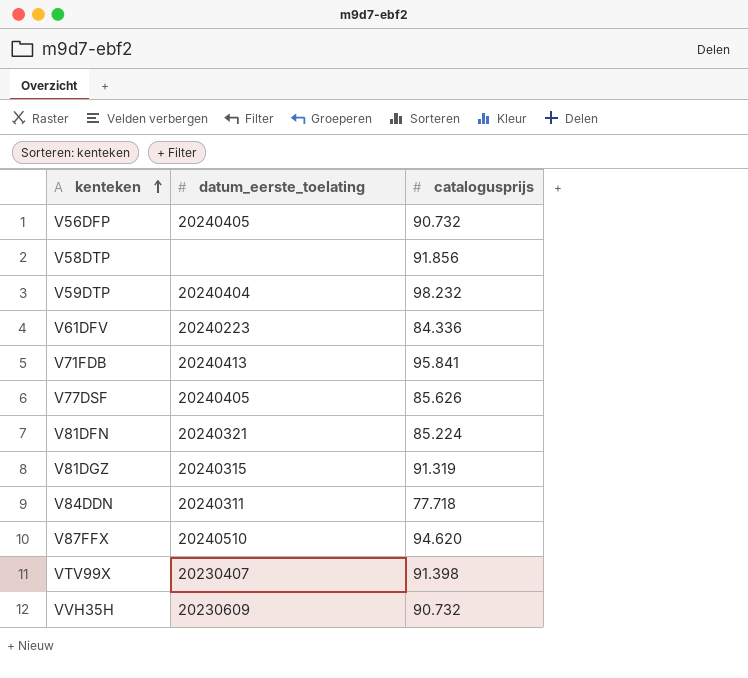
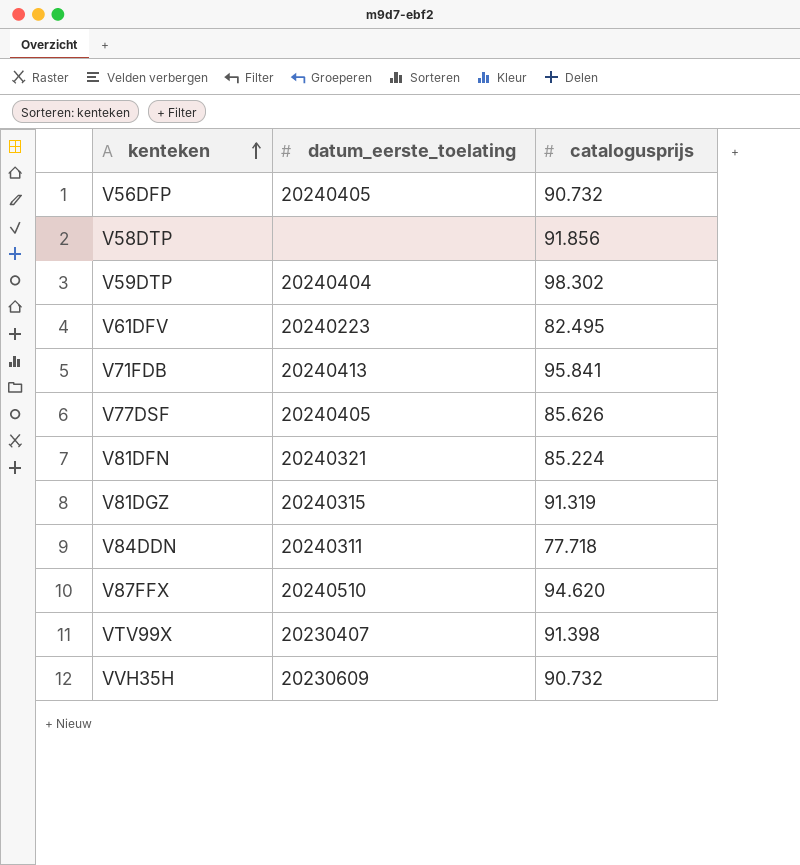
V59DTP | catalogusprijs: 98.232 -> 98.302
V61DFV | catalogusprijs: 84.336 -> 82.495

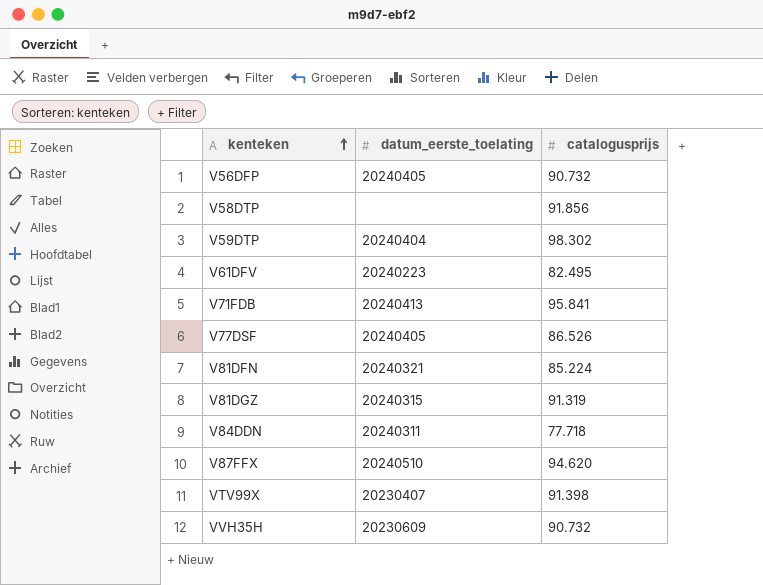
V77DSF | catalogusprijs: 85.626 -> 86.526

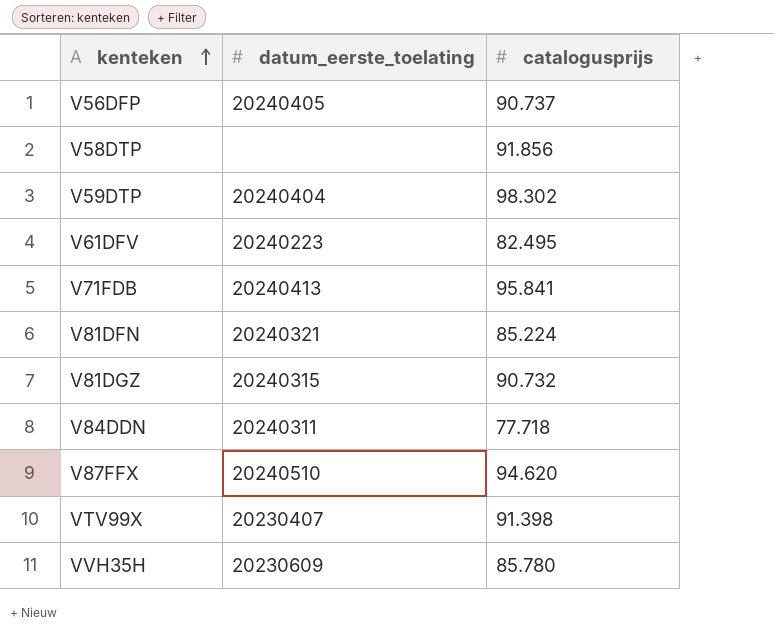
row V77DSF: 20240405 | 86.526 -> none
V56DFP | catalogusprijs: 90.732 -> 90.737
V81DGZ | catalogusprijs: 91.319 -> 90.732
VVH35H | catalogusprijs: 90.732 -> 85.780

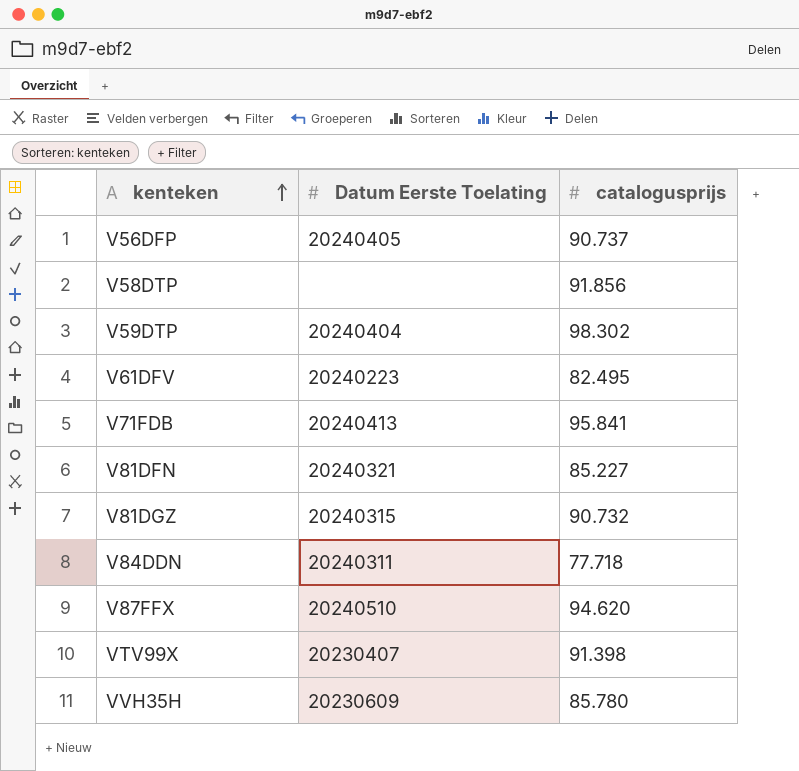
column name: datum_eerste_toelating -> Datum Eerste Toelating
V81DFN | catalogusprijs: 85.224 -> 85.227

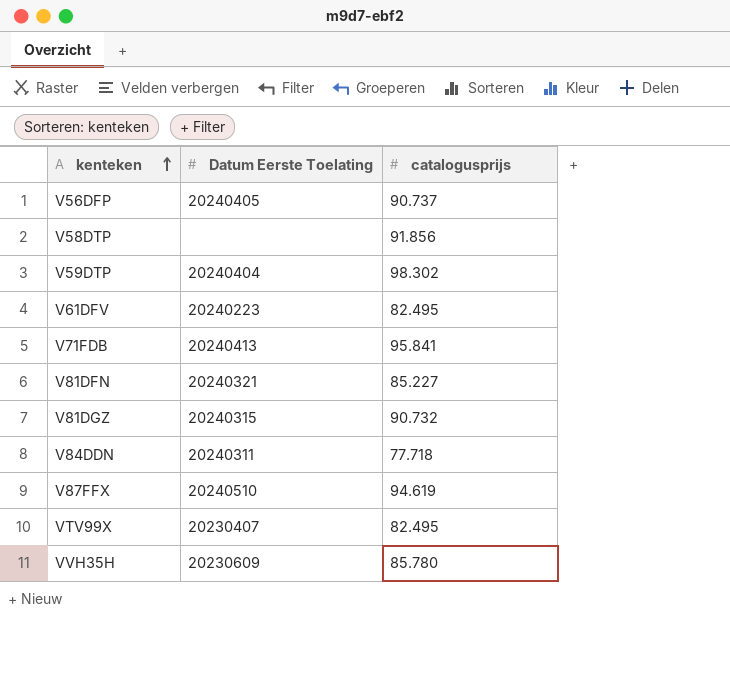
V87FFX | catalogusprijs: 94.620 -> 94.619
VTV99X | catalogusprijs: 91.398 -> 82.495

